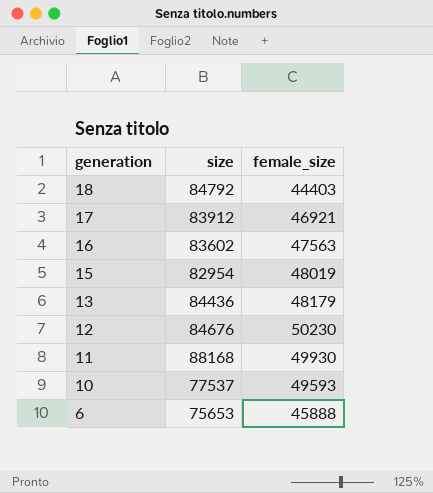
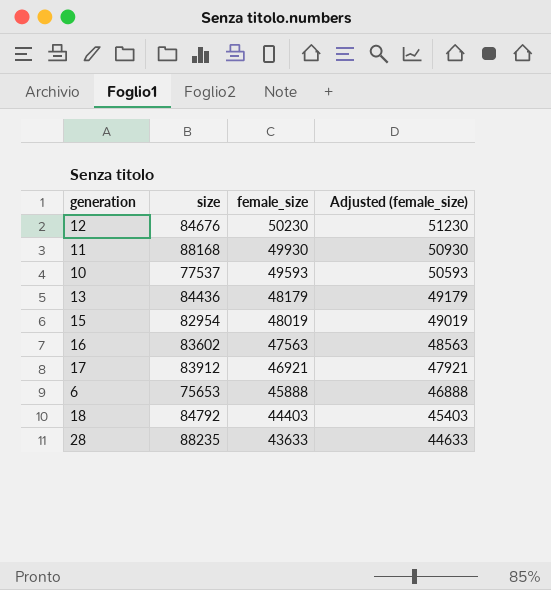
row order: generation descending -> female_size descending
column Adjusted (female_size) | formula: none -> [female_size] + 1000
row 28: none -> 88235 | 43633 | 44633

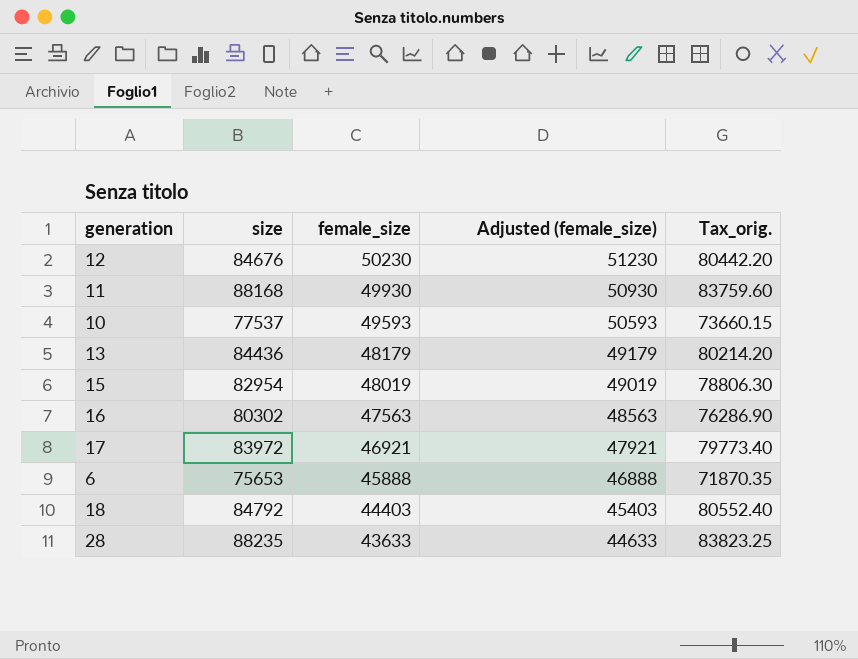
column Tax_orig. | formula: none -> [size] * 0.95
16 | size: 83602 -> 80302
17 | size: 83912 -> 83972

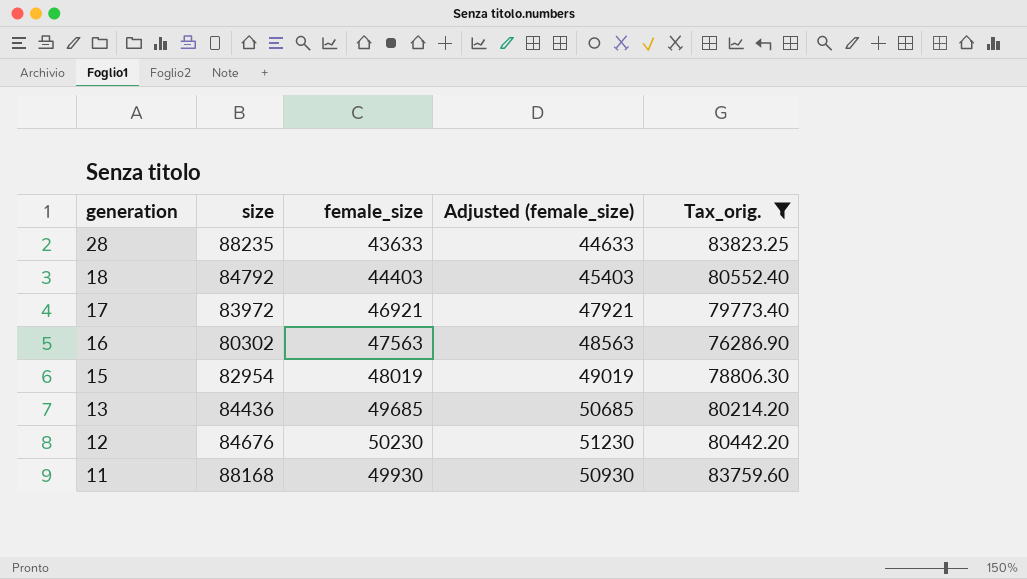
filter: none -> Tax_orig. >= 76286.90
row order: female_size descending -> generation descending
13 | female_size: 48179 -> 49685
13 | Adjusted (female_size): 49179 -> 50685

